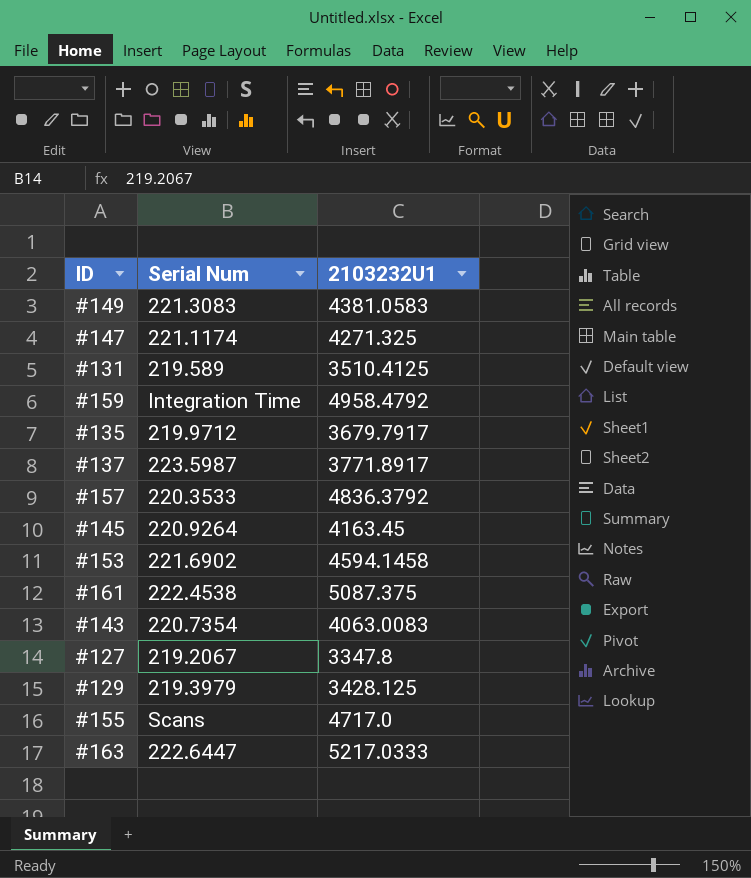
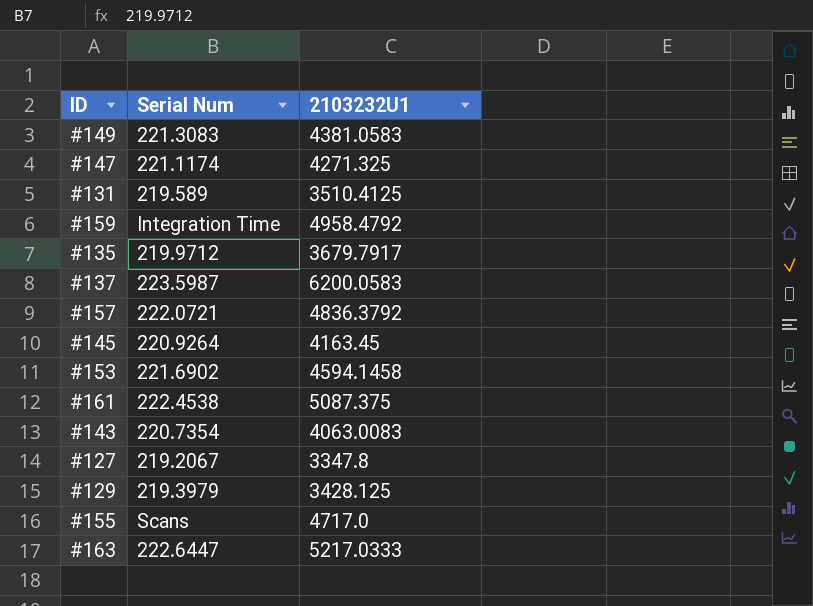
#137 | 2103232U1: 3771.8917 -> 6200.0583
#157 | Serial Num: 220.3533 -> 222.0721

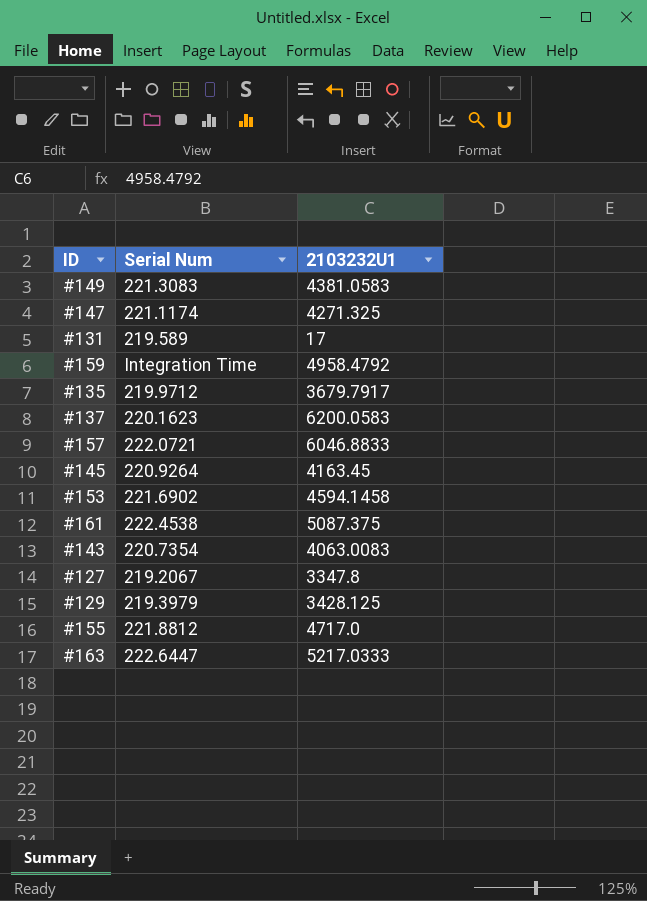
#131 | 2103232U1: 3510.4125 -> 17
#137 | Serial Num: 223.5987 -> 220.1623
#157 | 2103232U1: 4836.3792 -> 6046.8833
#155 | Serial Num: Scans -> 221.8812

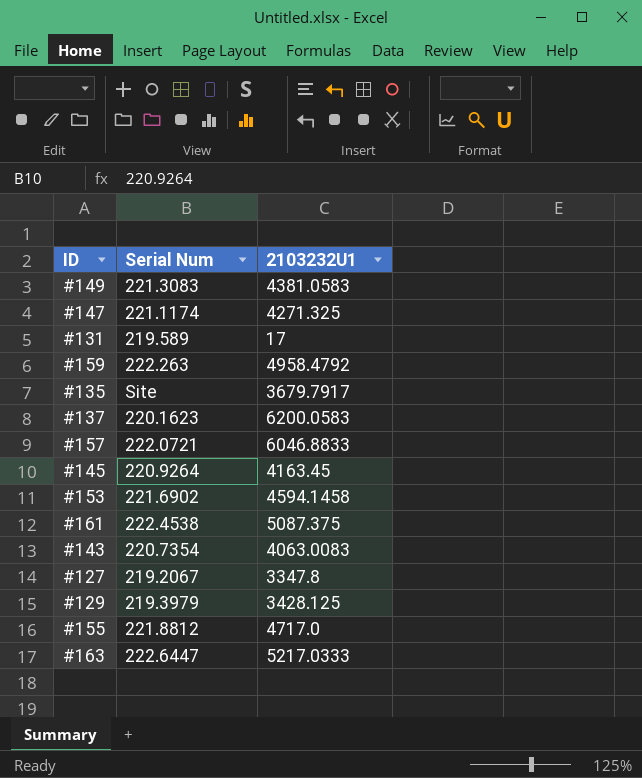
#159 | Serial Num: Integration Time -> 222.263
#135 | Serial Num: 219.9712 -> Site

